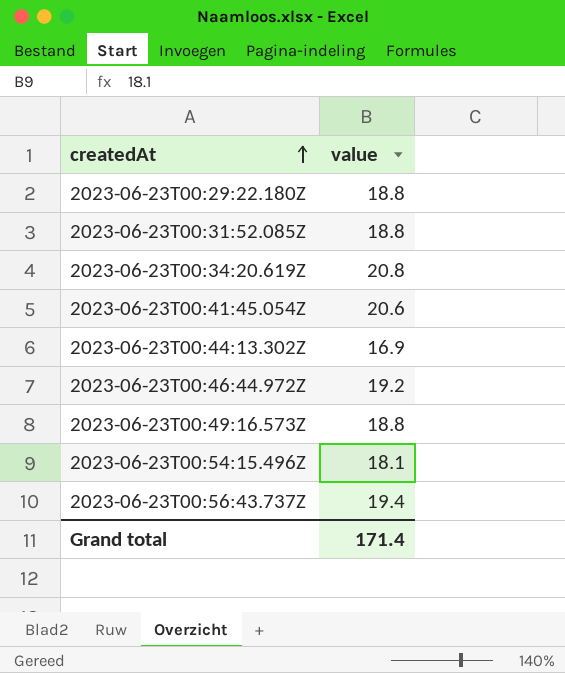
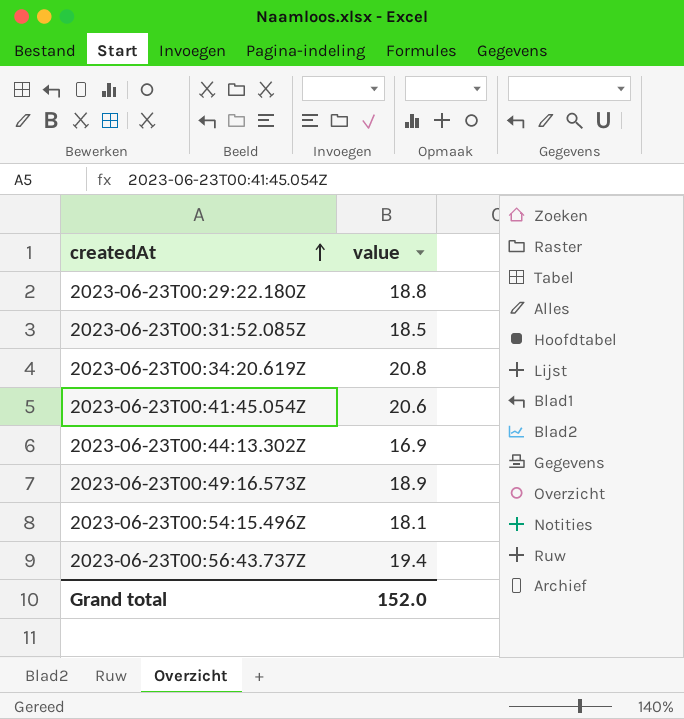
row 2023-06-23T00:46:44.972Z: 19.2 -> none
2023-06-23T00:31:52.085Z | value: 18.8 -> 18.5
2023-06-23T00:49:16.573Z | value: 18.8 -> 18.9
Grand total | value: 171.4 -> 152.0

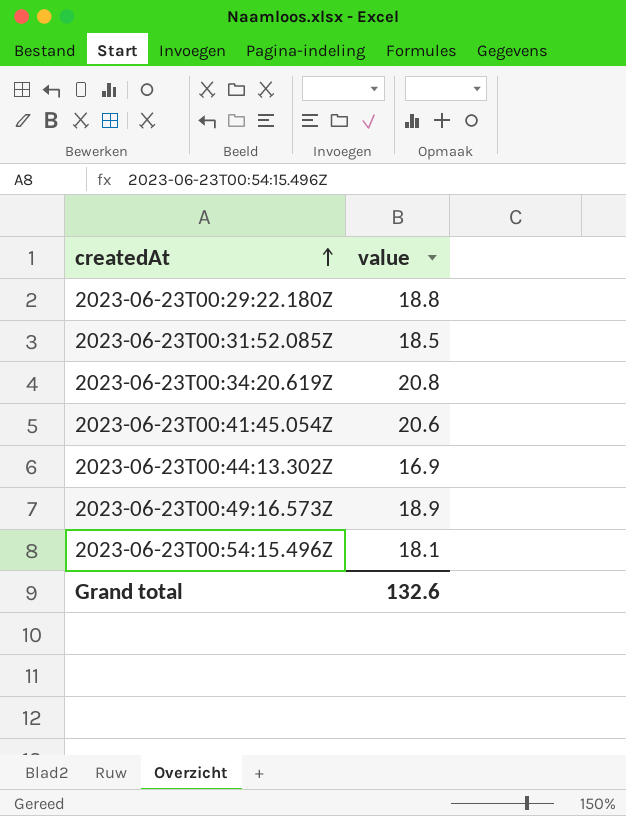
row 2023-06-23T00:56:43.737Z: 19.4 -> none
Grand total | value: 152.0 -> 132.6

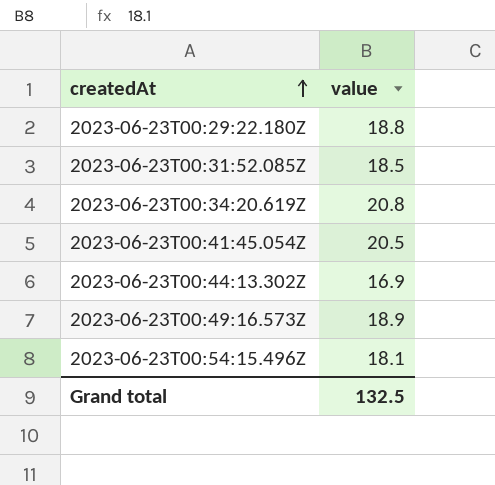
2023-06-23T00:41:45.054Z | value: 20.6 -> 20.5
Grand total | value: 132.6 -> 132.5

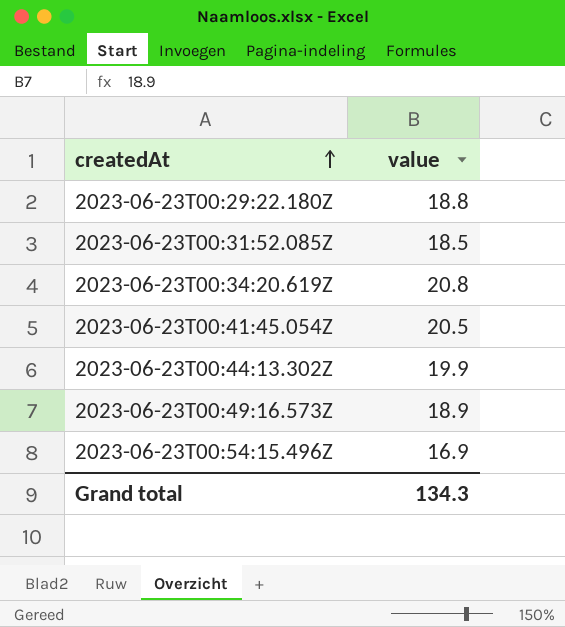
2023-06-23T00:44:13.302Z | value: 16.9 -> 19.9
2023-06-23T00:54:15.496Z | value: 18.1 -> 16.9
Grand total | value: 132.5 -> 134.3

